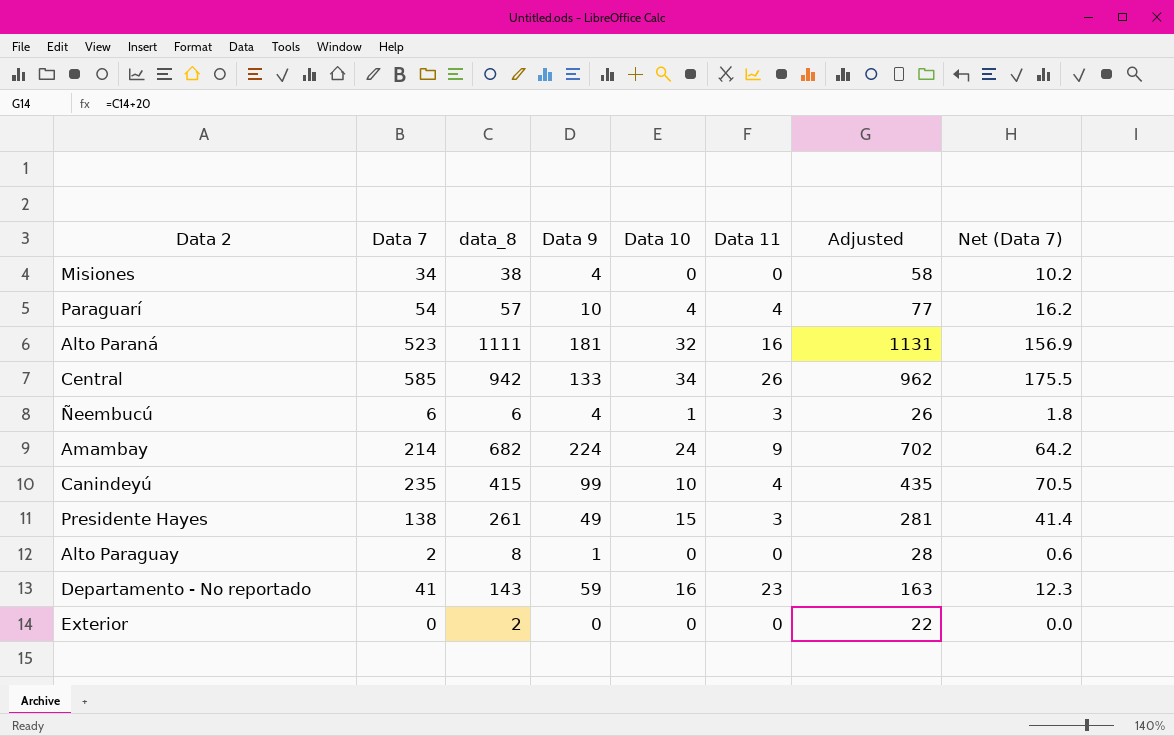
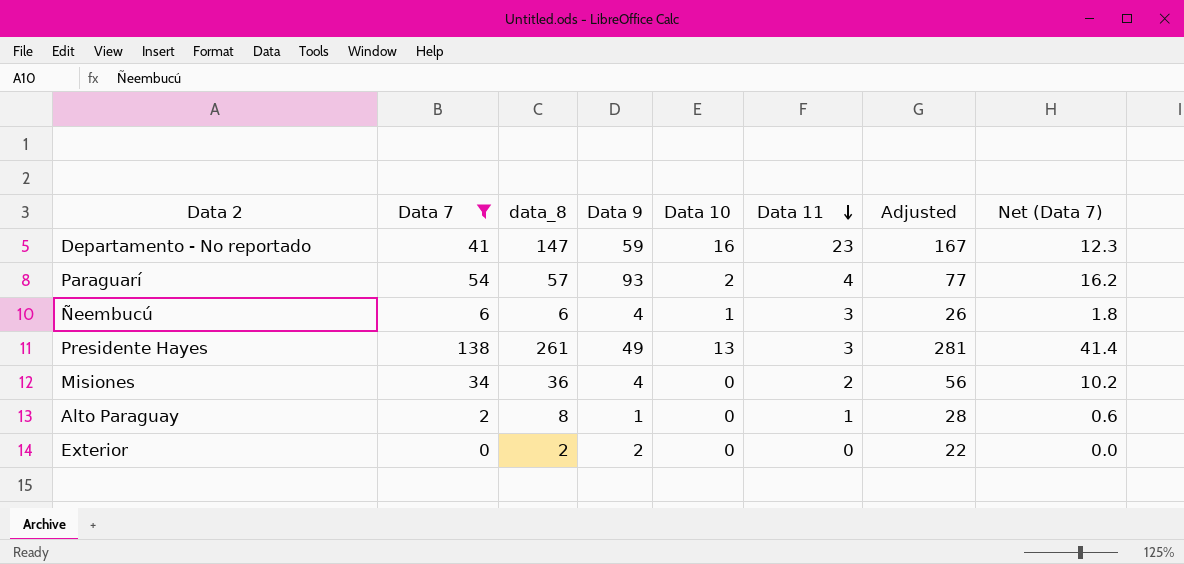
filter: none -> Data 7 <= 138
row order: none -> Data 11 descending
Departamento - No reportado | data_8: 143 -> 147
Departamento - No reportado | Adjusted: 163 -> 167
Paraguarí | Data 9: 10 -> 93
Paraguarí | Data 10: 4 -> 2
Presidente Hayes | Data 10: 15 -> 13
Misiones | data_8: 38 -> 36
Misiones | Data 11: 0 -> 2
Misiones | Adjusted: 58 -> 56
Alto Paraguay | Data 11: 0 -> 1
Exterior | Data 9: 0 -> 2

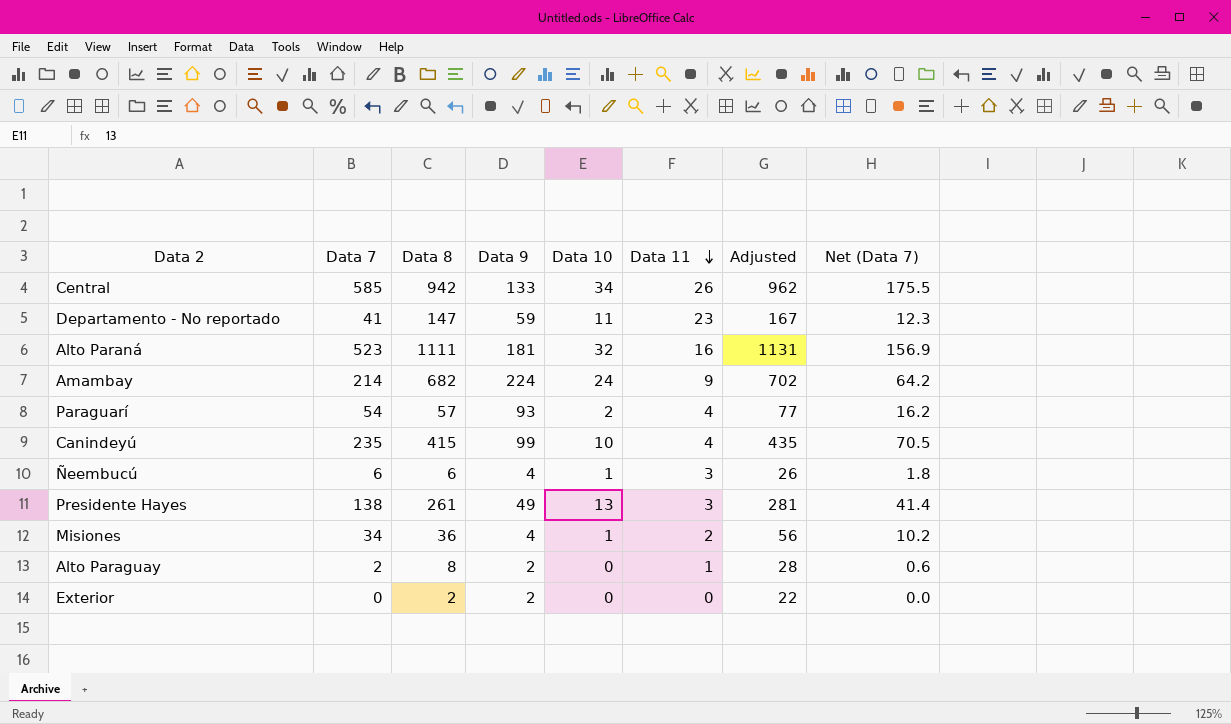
filter: Data 7 <= 138 -> none
column name: data_8 -> Data 8
Departamento - No reportado | Data 10: 16 -> 11
Misiones | Data 10: 0 -> 1
Alto Paraguay | Data 9: 1 -> 2

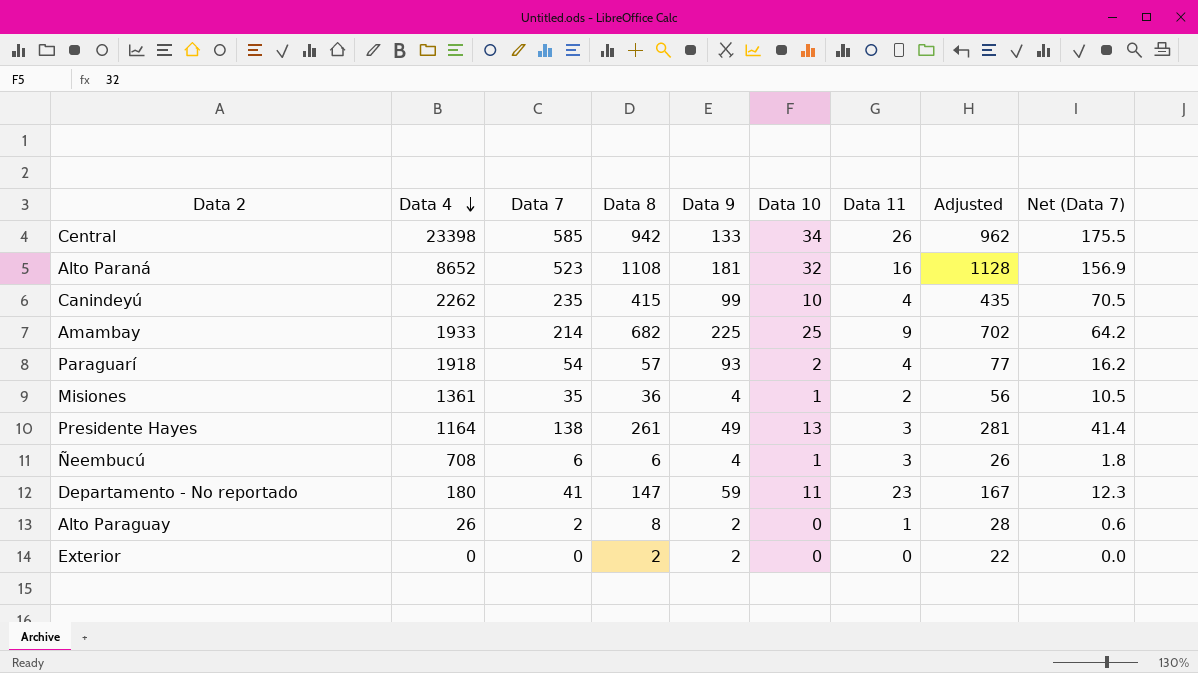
row order: Data 11 descending -> Data 4 descending
column Data 4 | position: none -> 2
Alto Paraná | Data 8: 1111 -> 1108
Alto Paraná | Adjusted: 1131 -> 1128
Amambay | Data 9: 224 -> 225
Amambay | Data 10: 24 -> 25
Misiones | Data 7: 34 -> 35
Misiones | Net (Data 7): 10.2 -> 10.5

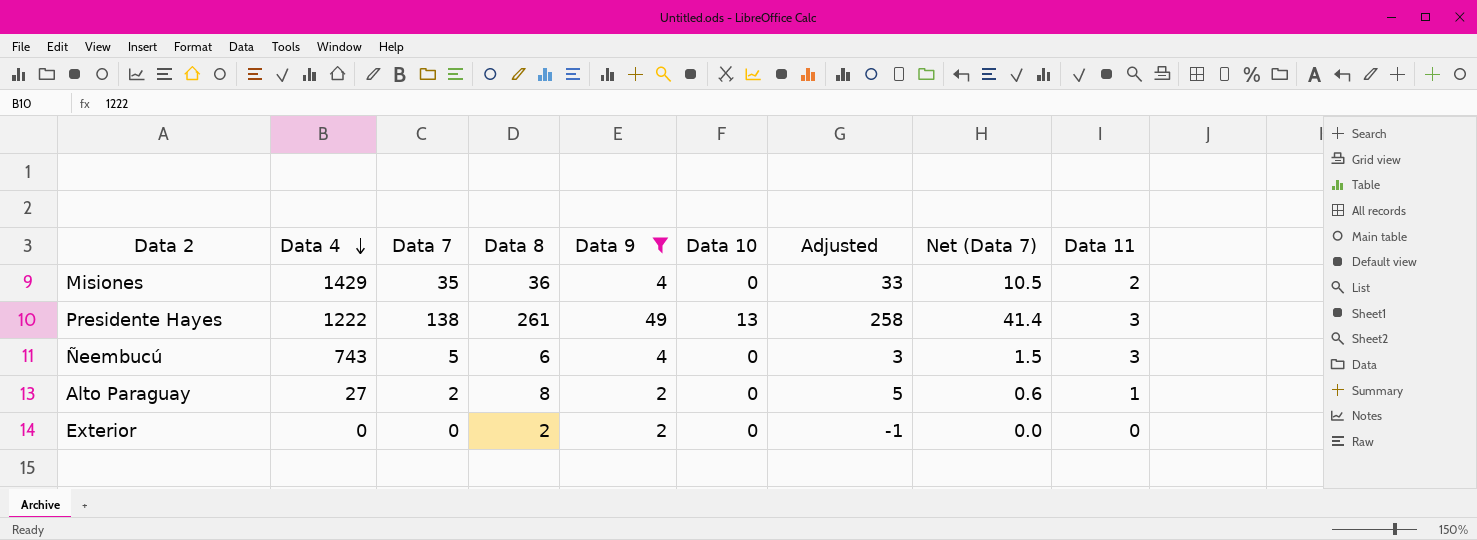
filter: none -> Data 9 <= 49
column Adjusted | formula: [Data 8] + 20 -> [Data 8] - 3
column Data 11 | position: 7 -> 9
Misiones | Data 4: 1361 -> 1429
Misiones | Data 10: 1 -> 0
Presidente Hayes | Data 4: 1164 -> 1222
Ñeembucú | Data 4: 708 -> 743
Ñeembucú | Data 7: 6 -> 5
Ñeembucú | Data 10: 1 -> 0
Ñeembucú | Net (Data 7): 1.8 -> 1.5
Alto Paraguay | Data 4: 26 -> 27

